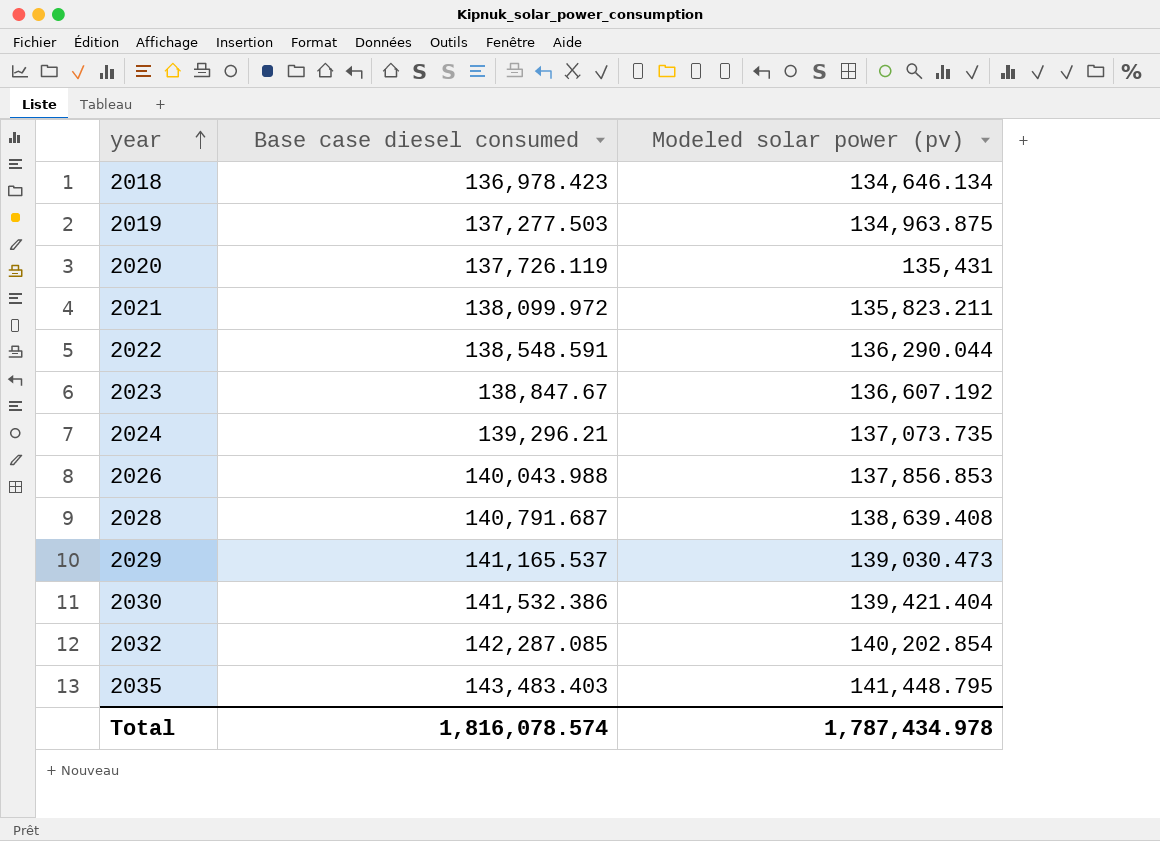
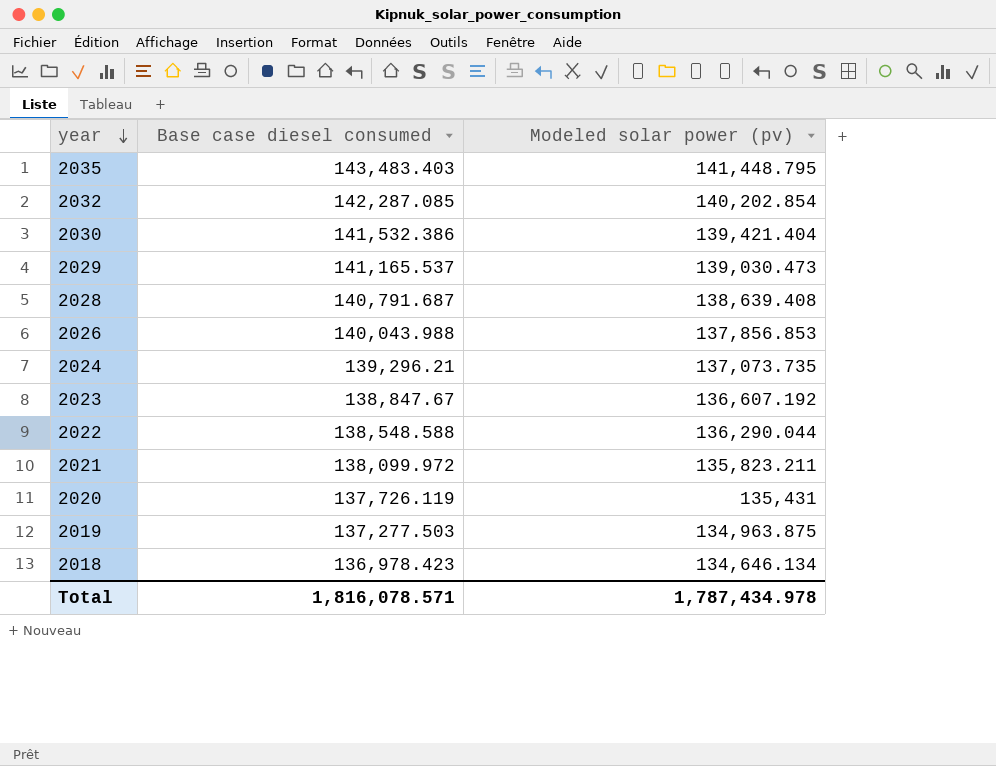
row order: year ascending -> year descending
2022 | Base case diesel consumed: 138,548.591 -> 138,548.588
Total | Base case diesel consumed: 1,816,078.574 -> 1,816,078.571

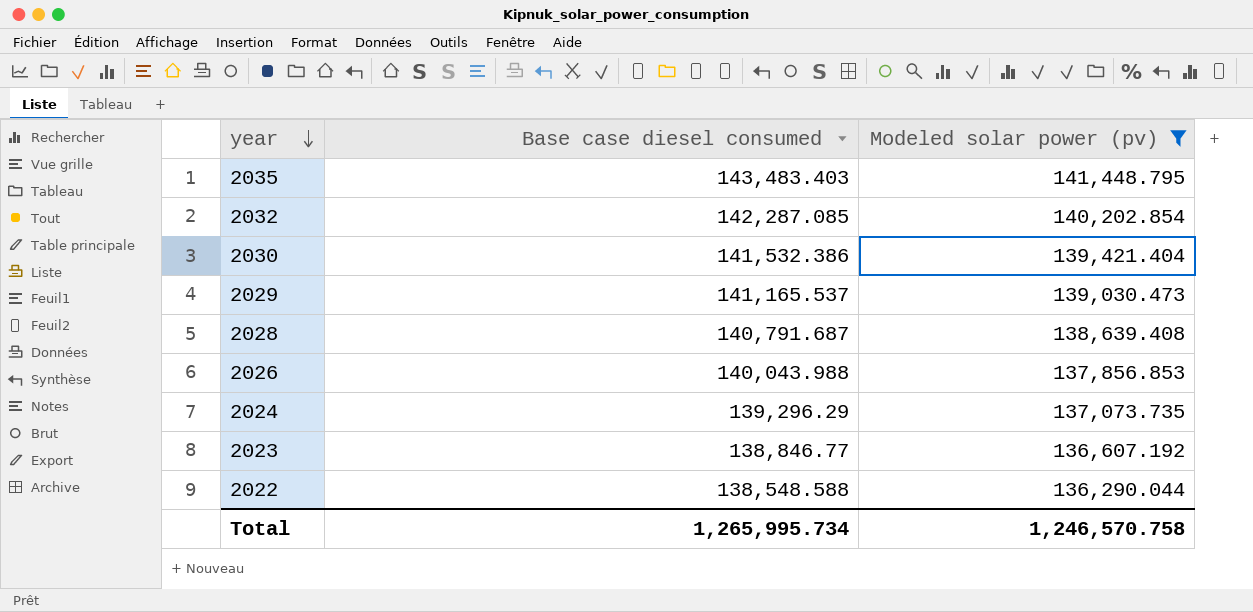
filter: none -> Modeled solar power (pv) >= 136,290.044
2024 | Base case diesel consumed: 139,296.21 -> 139,296.29
2023 | Base case diesel consumed: 138,847.67 -> 138,846.77
Total | Base case diesel consumed: 1,816,078.571 -> 1,265,995.734
Total | Modeled solar power (pv): 1,787,434.978 -> 1,246,570.758

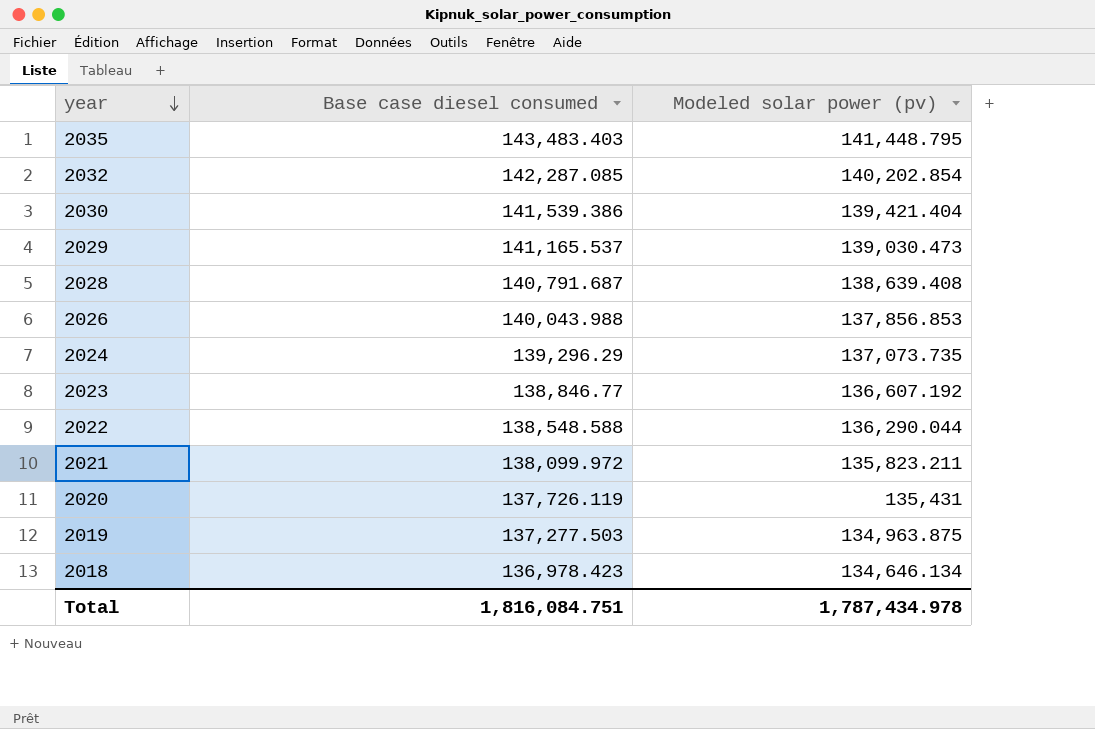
filter: Modeled solar power (pv) >= 136,290.044 -> none
2030 | Base case diesel consumed: 141,532.386 -> 141,539.386
Total | Base case diesel consumed: 1,265,995.734 -> 1,816,084.751
Total | Modeled solar power (pv): 1,246,570.758 -> 1,787,434.978

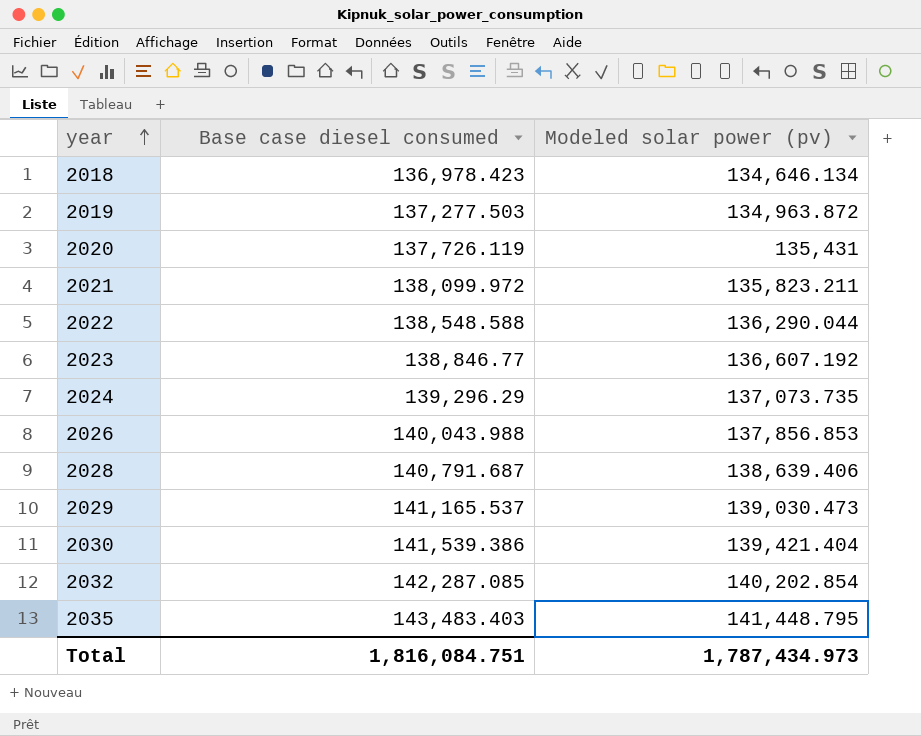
row order: year descending -> year ascending
2019 | Modeled solar power (pv): 134,963.875 -> 134,963.872
2028 | Modeled solar power (pv): 138,639.408 -> 138,639.406
Total | Modeled solar power (pv): 1,787,434.978 -> 1,787,434.973

